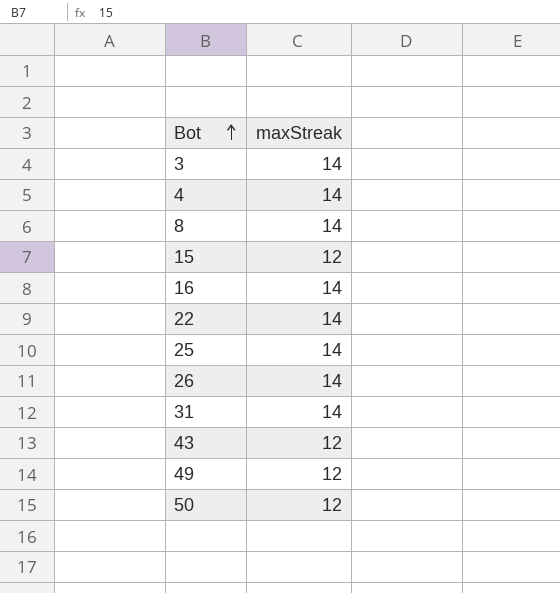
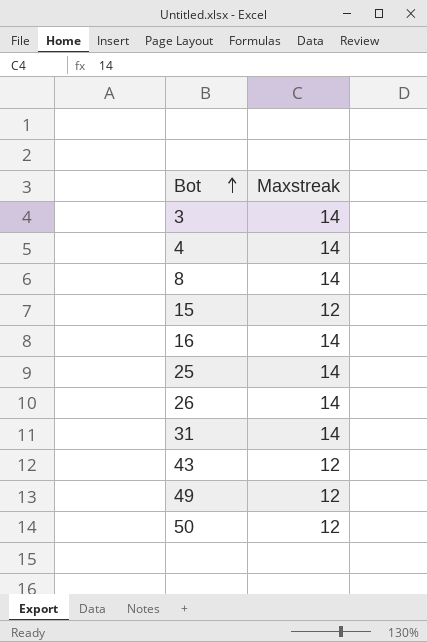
column name: maxStreak -> Maxstreak
row 22: 14 -> none

